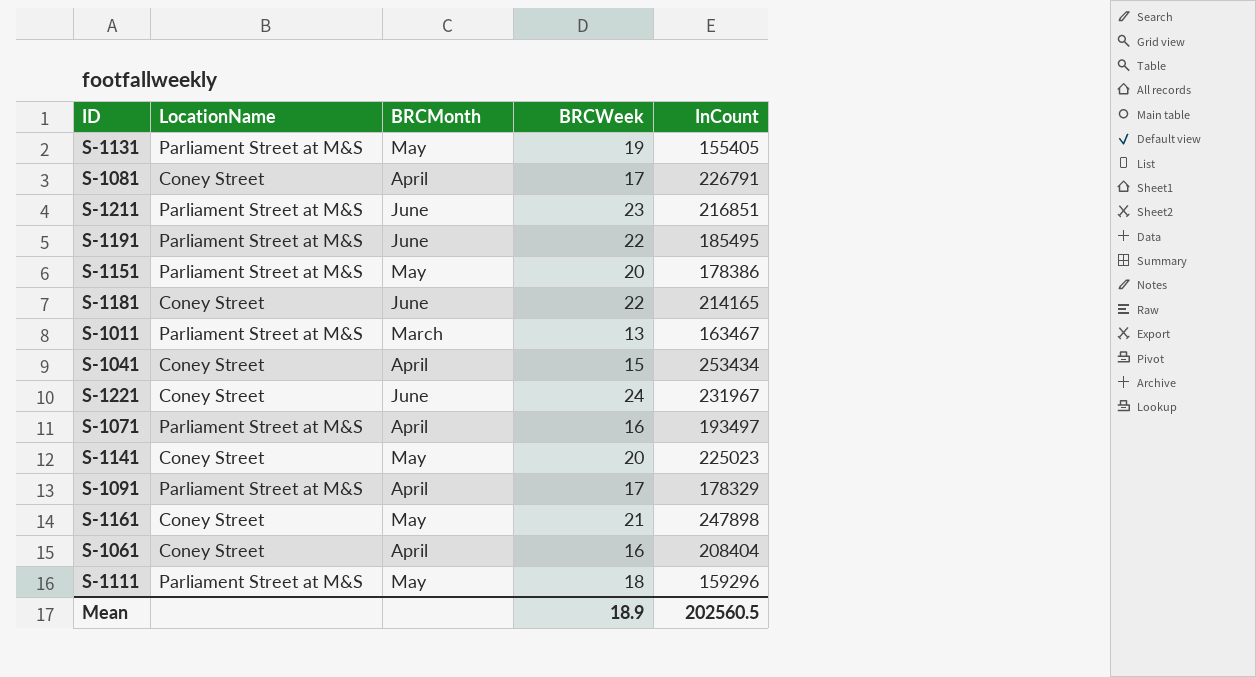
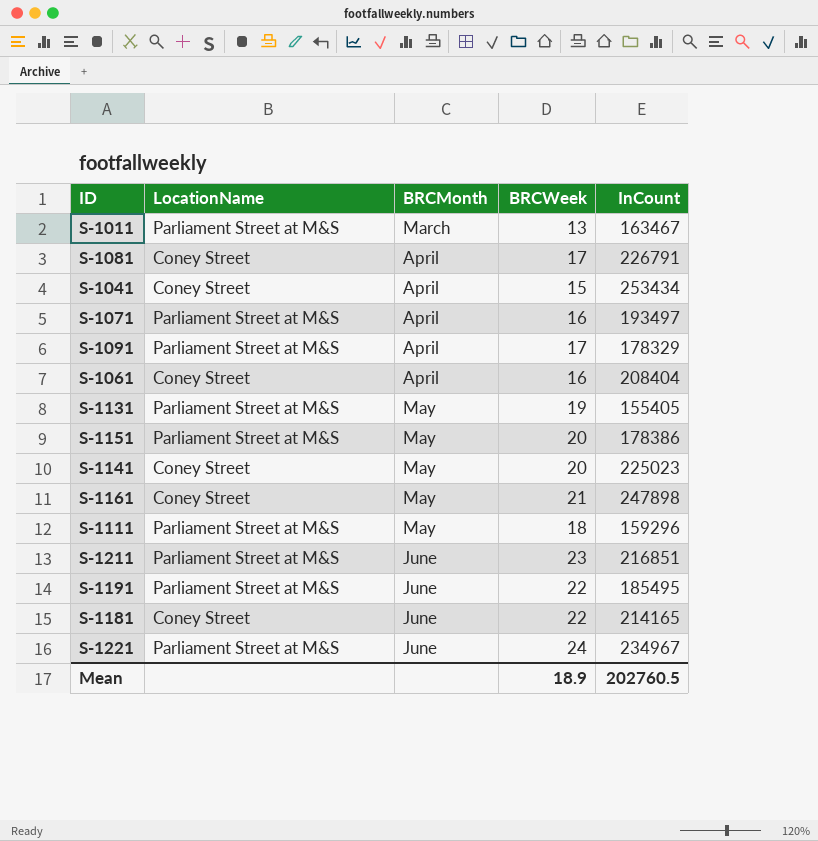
row order: none -> BRCMonth ascending
S-1221 | LocationName: Coney Street -> Parliament Street at M&S
S-1221 | InCount: 231967 -> 234967
Mean | InCount: 202560.5 -> 202760.5

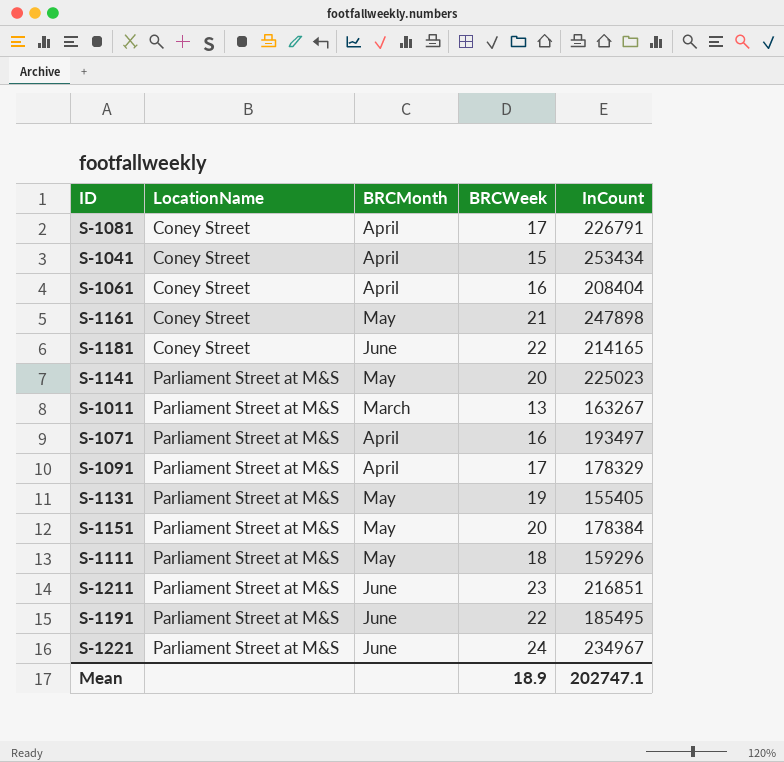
row order: BRCMonth ascending -> LocationName ascending
S-1141 | LocationName: Coney Street -> Parliament Street at M&S
S-1011 | InCount: 163467 -> 163267
S-1151 | InCount: 178386 -> 178384
Mean | InCount: 202760.5 -> 202747.1

